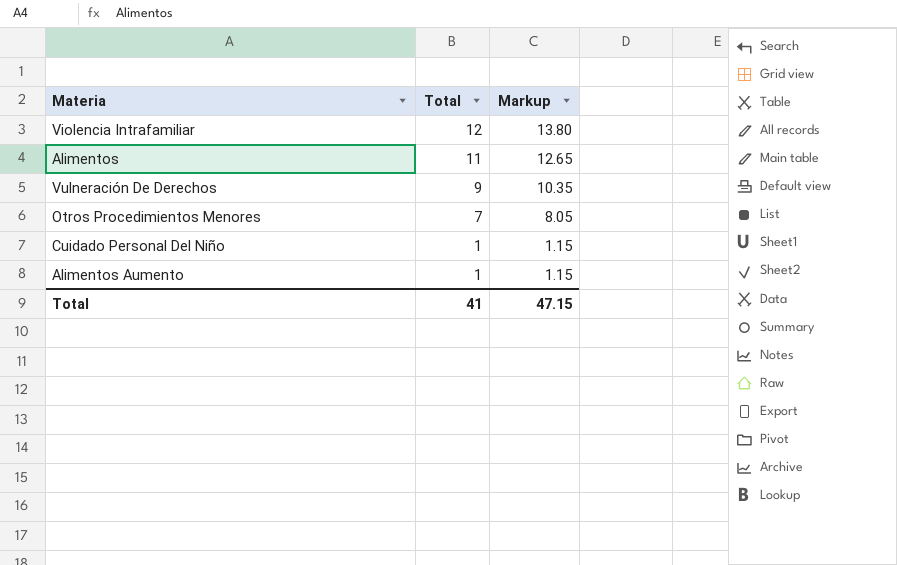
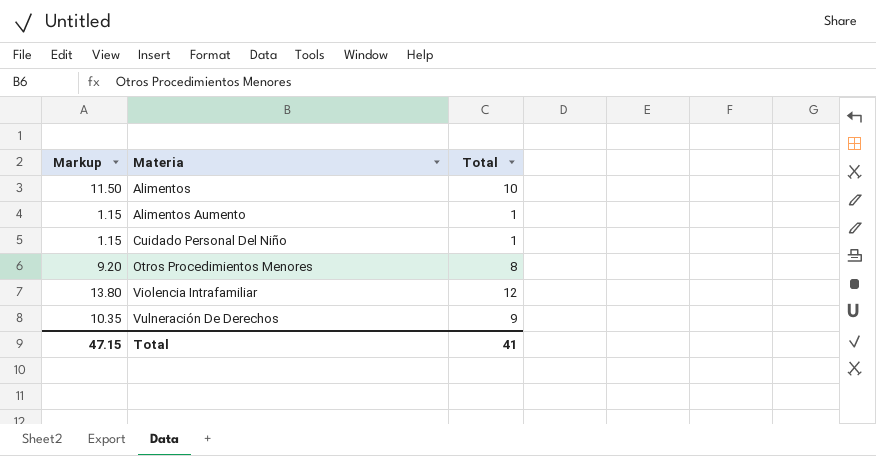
row order: Total descending -> Materia ascending
column Markup | position: 3 -> 1
Alimentos | Markup: 12.65 -> 11.50
Alimentos | Total: 11 -> 10
Otros Procedimientos Menores | Markup: 8.05 -> 9.20
Otros Procedimientos Menores | Total: 7 -> 8

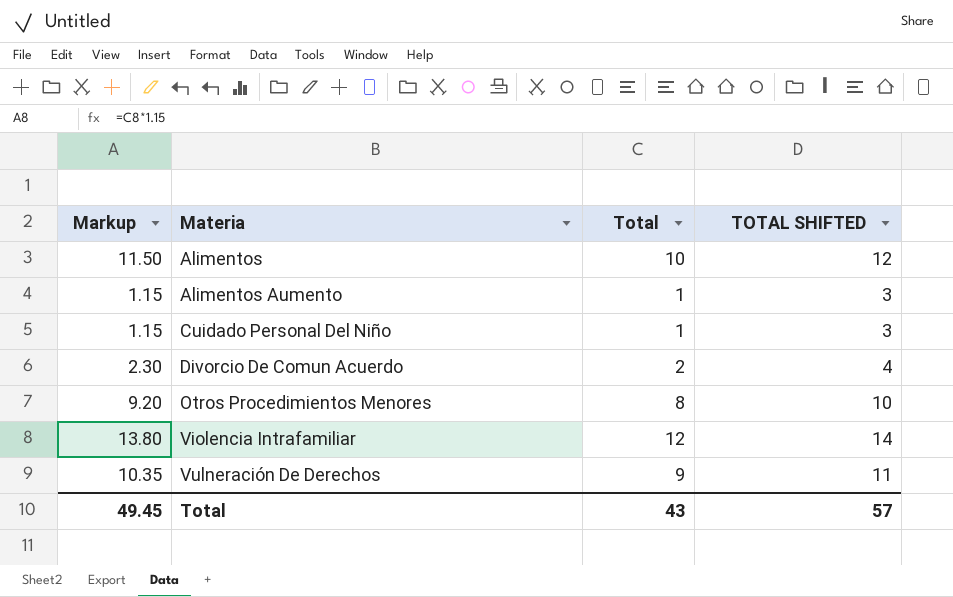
column TOTAL SHIFTED | formula: none -> [Total] + 2
row Divorcio De Comun Acuerdo: none -> 2.30 | 2 | 4
Total | Markup: 47.15 -> 49.45
Total | Total: 41 -> 43

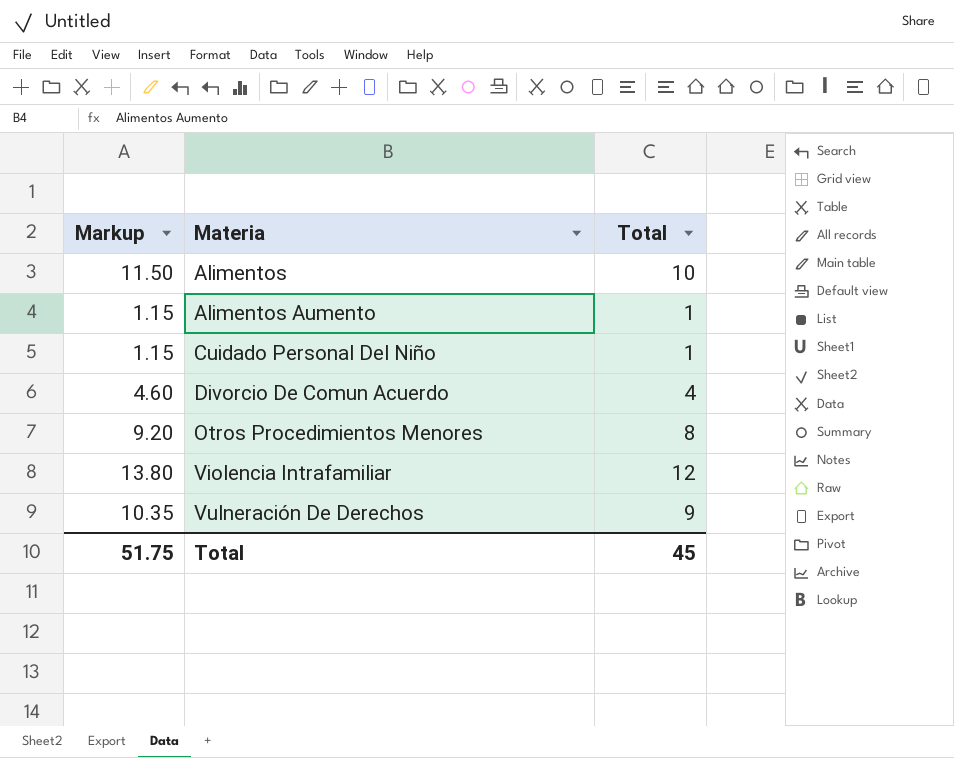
column TOTAL SHIFTED | formula: [Total] + 2 -> none
Divorcio De Comun Acuerdo | Markup: 2.30 -> 4.60
Divorcio De Comun Acuerdo | Total: 2 -> 4
Total | Markup: 49.45 -> 51.75
Total | Total: 43 -> 45

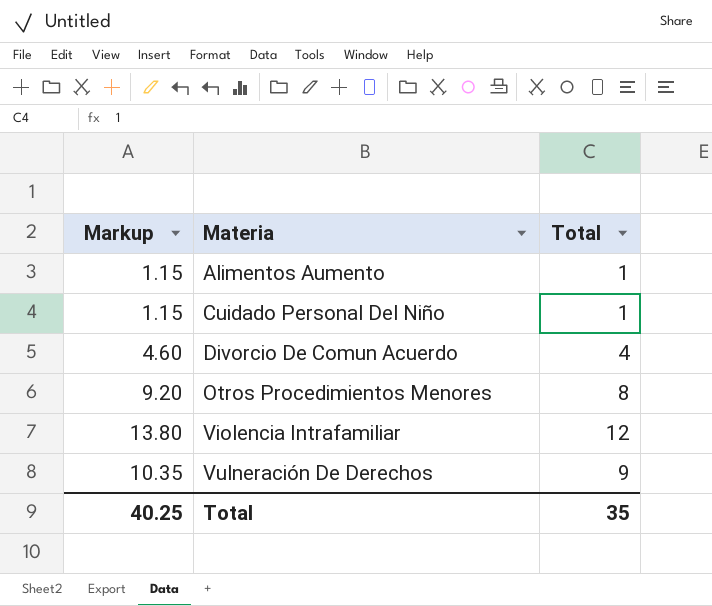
row Alimentos: 11.50 | 10 -> none
Total | Markup: 51.75 -> 40.25
Total | Total: 45 -> 35

